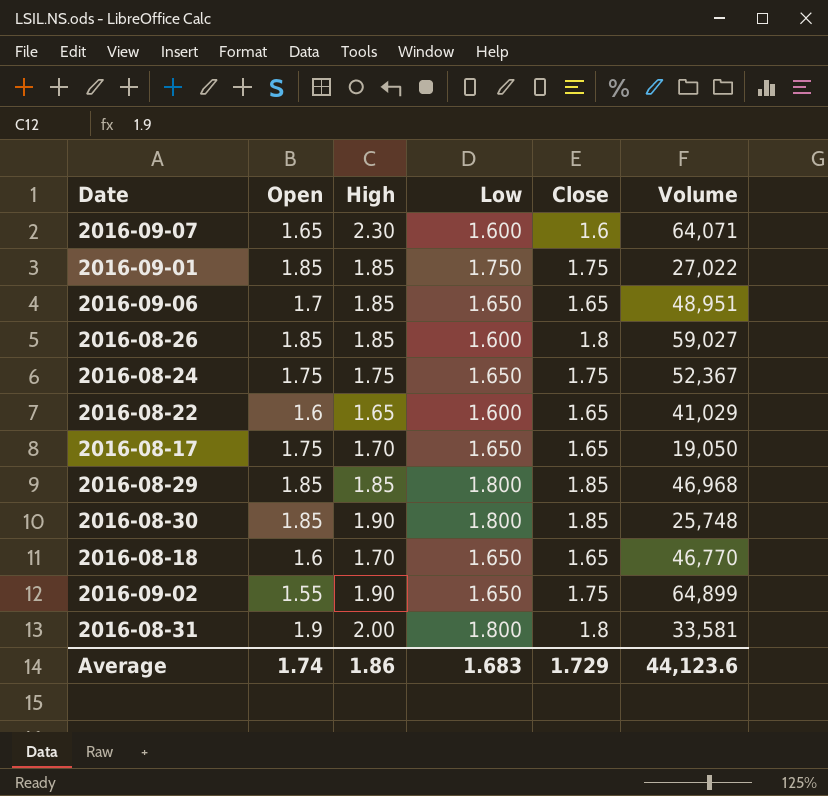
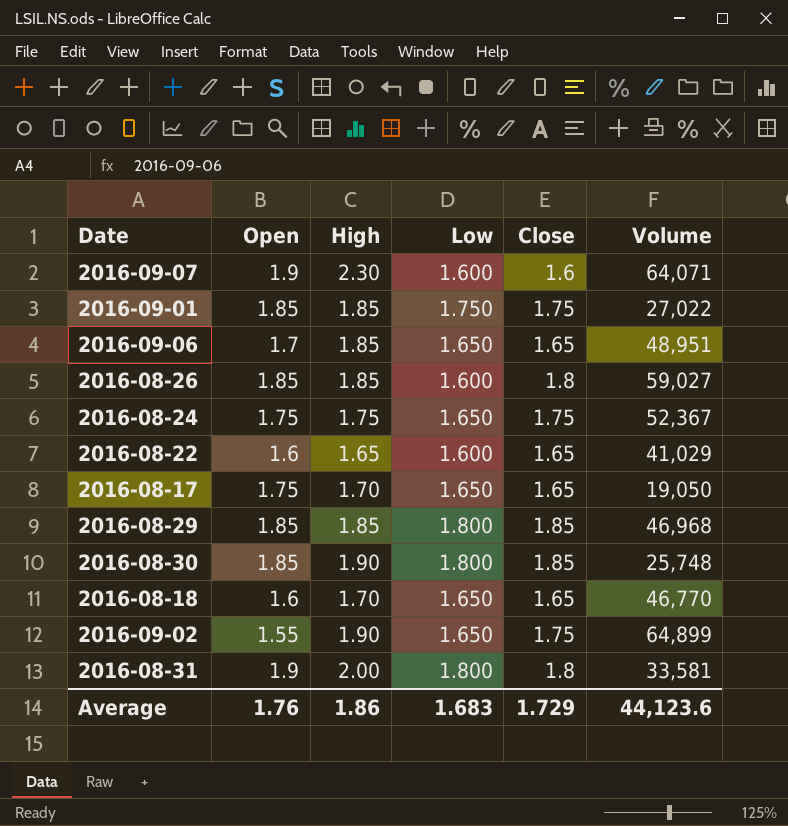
2016-09-07 | Open: 1.65 -> 1.9
Average | Open: 1.74 -> 1.76

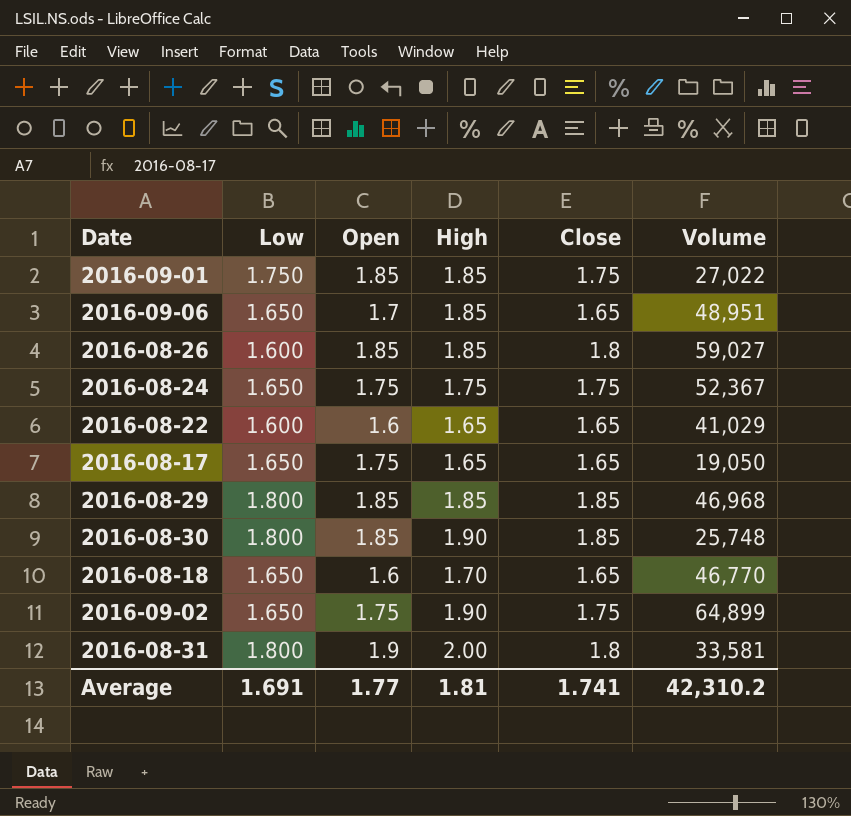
column Low | position: 4 -> 2
row 2016-09-07: 1.9 | 2.30 | 1.600 | 1.6 | 64,071 -> none
2016-08-17 | High: 1.70 -> 1.65
2016-09-02 | Open: 1.55 -> 1.75
Average | Low: 1.683 -> 1.691
Average | Open: 1.76 -> 1.77
Average | High: 1.86 -> 1.81
Average | Close: 1.729 -> 1.741
Average | Volume: 44,123.6 -> 42,310.2

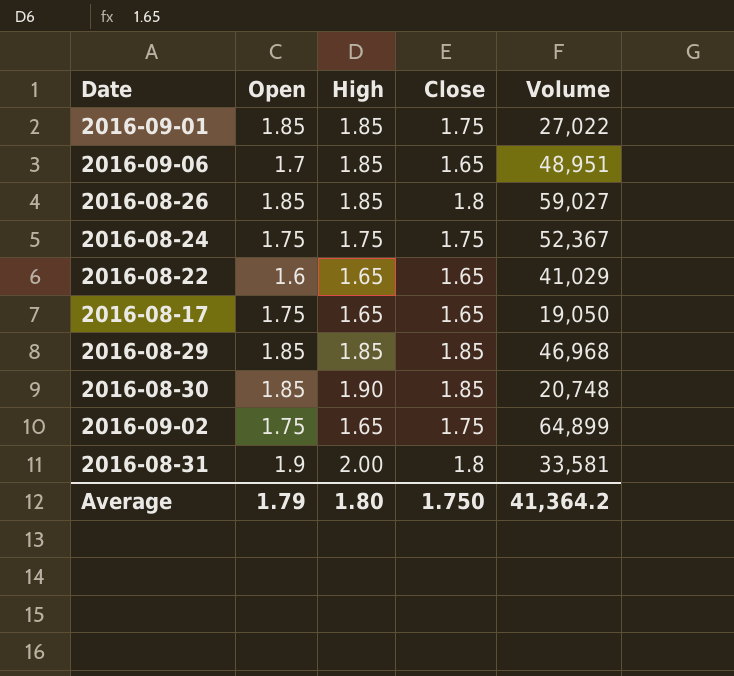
column Low | position: 2 -> none
row 2016-08-18: 1.650 | 1.6 | 1.70 | 1.65 | 46,770 -> none
2016-08-30 | Volume: 25,748 -> 20,748
2016-09-02 | High: 1.90 -> 1.65
Average | Open: 1.77 -> 1.79
Average | High: 1.81 -> 1.80
Average | Close: 1.741 -> 1.750
Average | Volume: 42,310.2 -> 41,364.2

